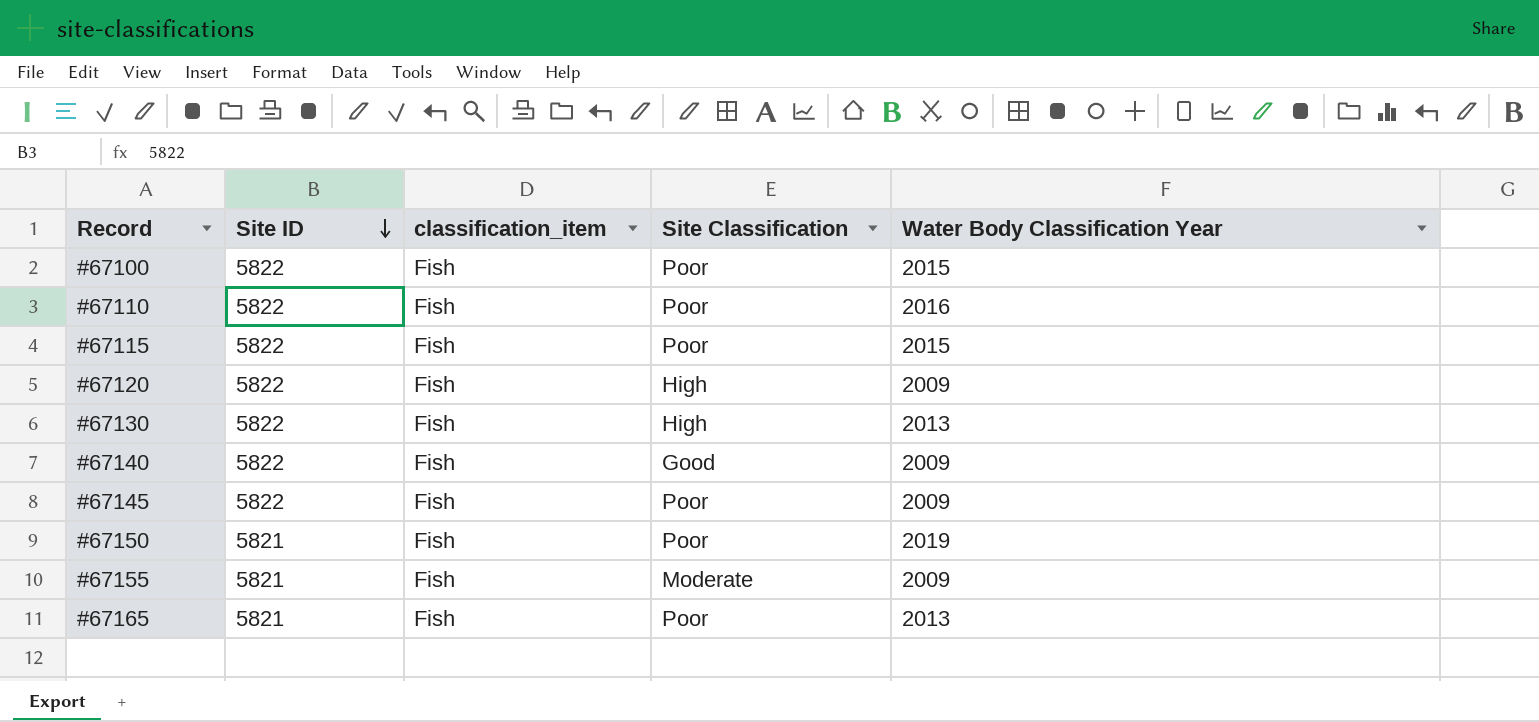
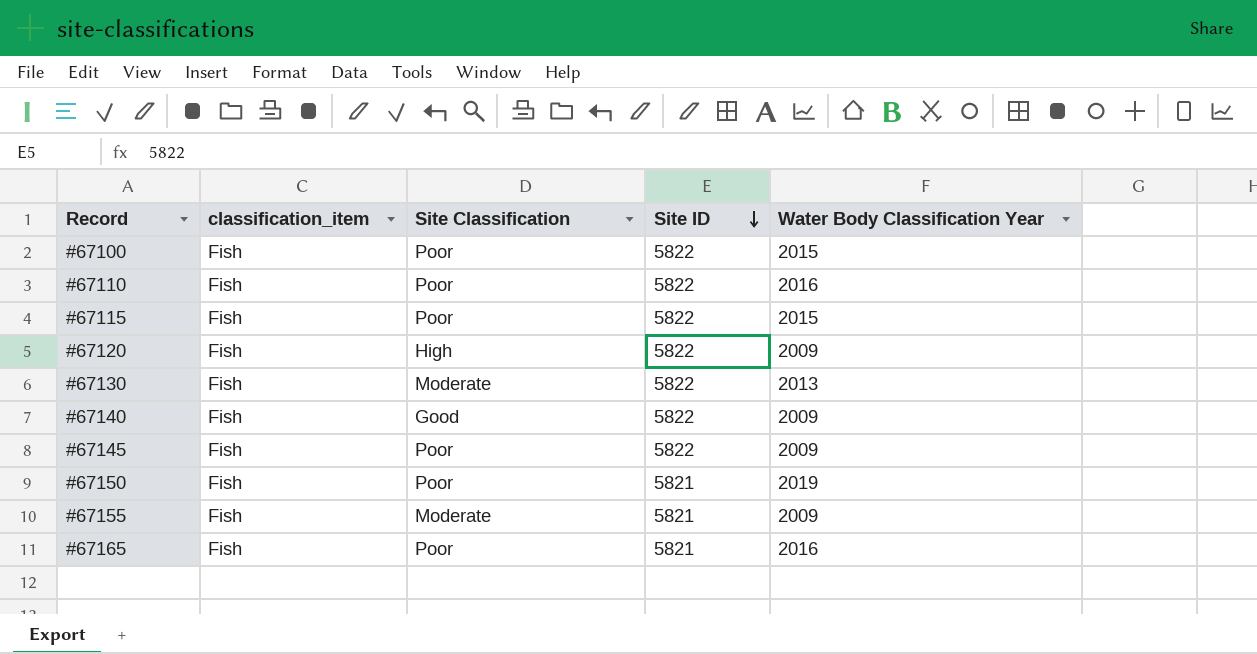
column Site ID | position: 2 -> 4
#67130 | Site Classification: High -> Moderate
#67165 | Water Body Classification Year: 2013 -> 2016

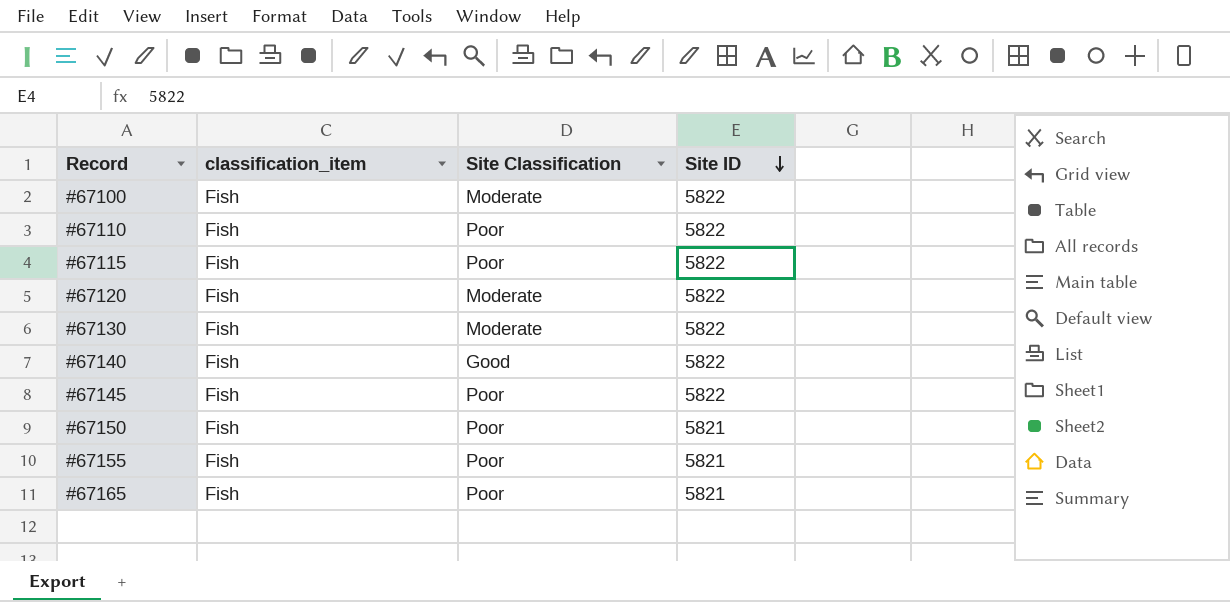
column Water Body Classification Year | position: 5 -> none
#67100 | Site Classification: Poor -> Moderate
#67120 | Site Classification: High -> Moderate
#67155 | Site Classification: Moderate -> Poor

